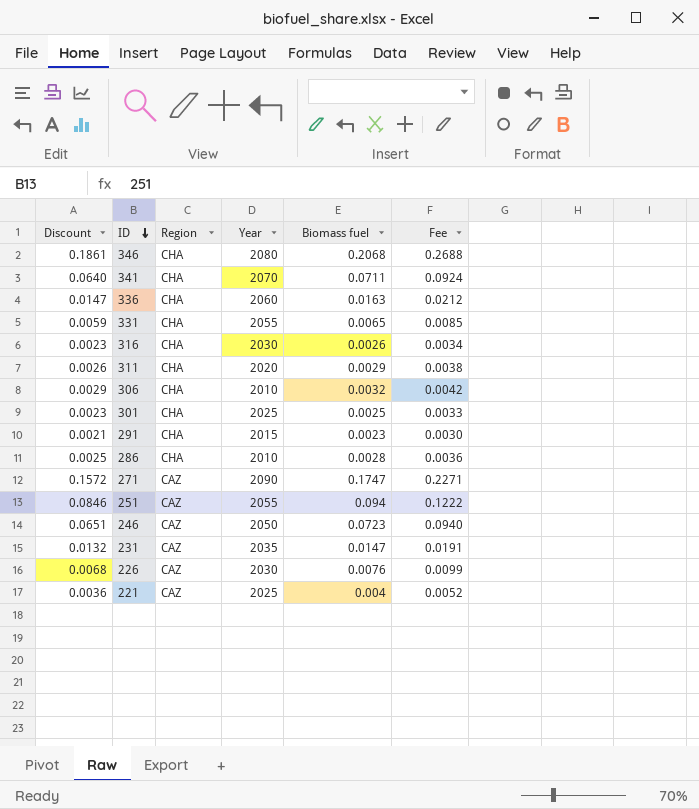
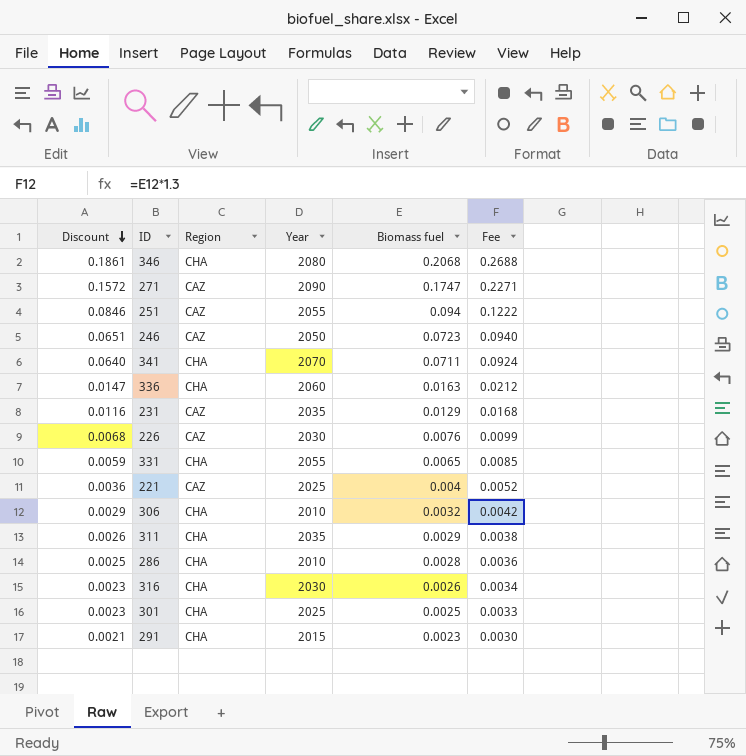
row order: ID descending -> Discount descending
231 | Discount: 0.0132 -> 0.0116
231 | Biomass fuel: 0.0147 -> 0.0129
231 | Fee: 0.0191 -> 0.0168
311 | Year: 2020 -> 2035

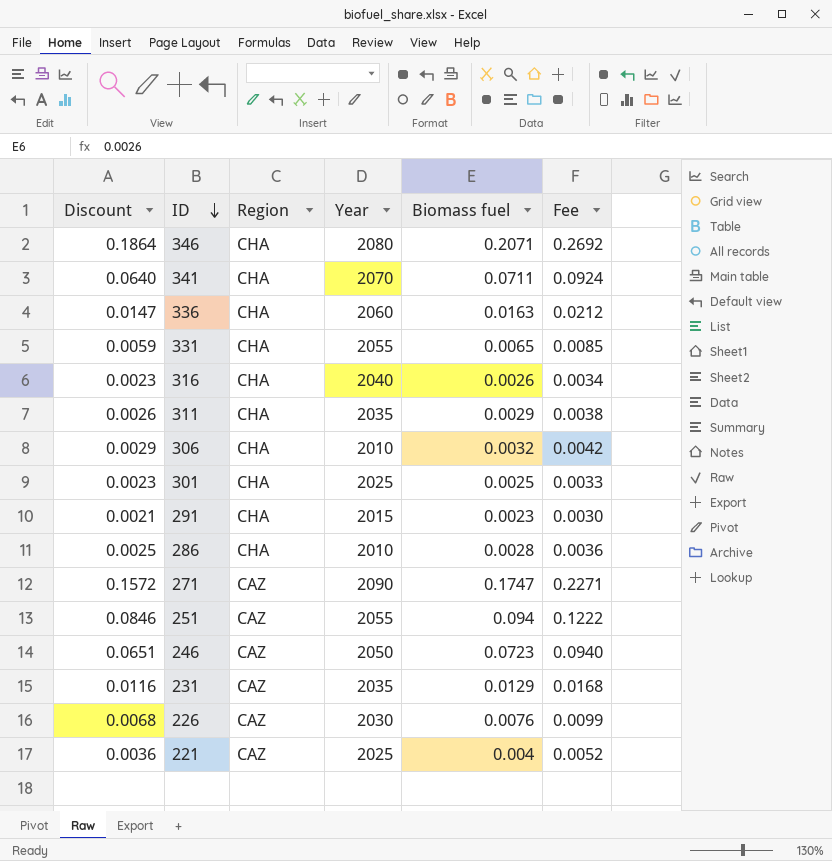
row order: Discount descending -> ID descending
346 | Discount: 0.1861 -> 0.1864
346 | Biomass fuel: 0.2068 -> 0.2071
346 | Fee: 0.2688 -> 0.2692
316 | Year: 2030 -> 2040

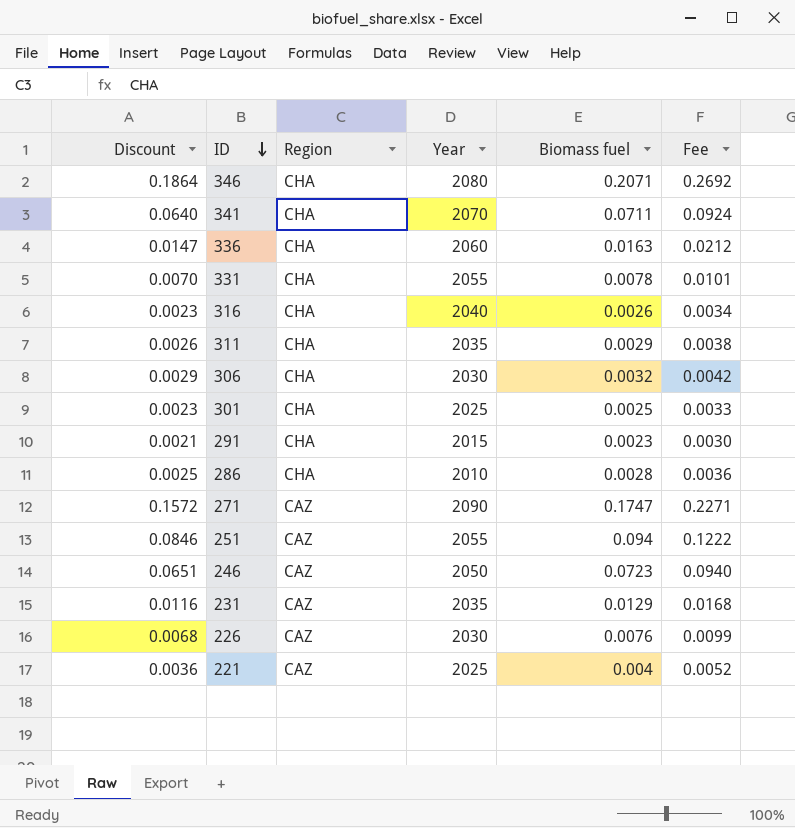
331 | Discount: 0.0059 -> 0.0070
331 | Biomass fuel: 0.0065 -> 0.0078
331 | Fee: 0.0085 -> 0.0101
306 | Year: 2010 -> 2030

